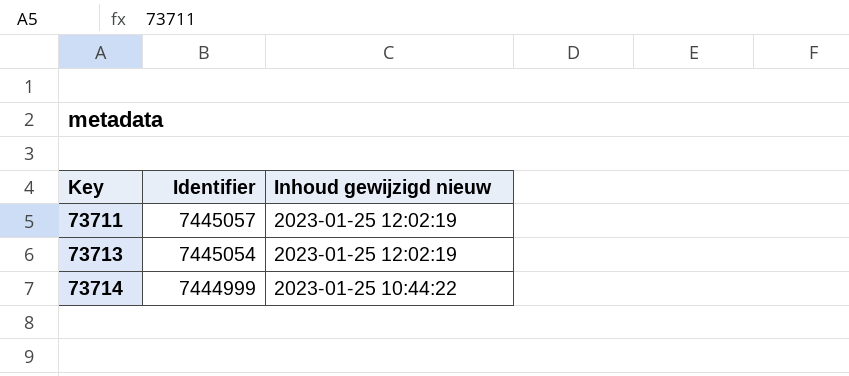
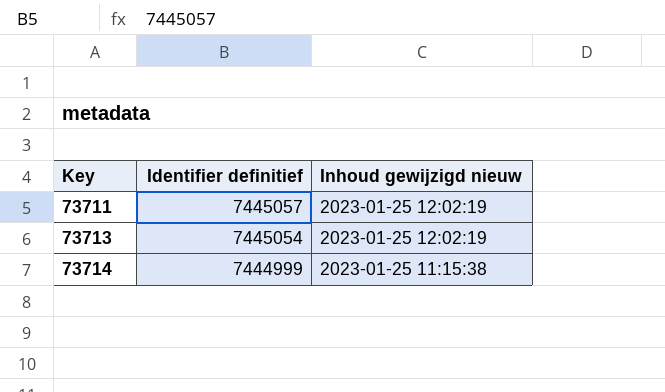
column name: Identifier -> Identifier definitief
73714 | Inhoud gewijzigd nieuw: 2023-01-25 10:44:22 -> 2023-01-25 11:15:38

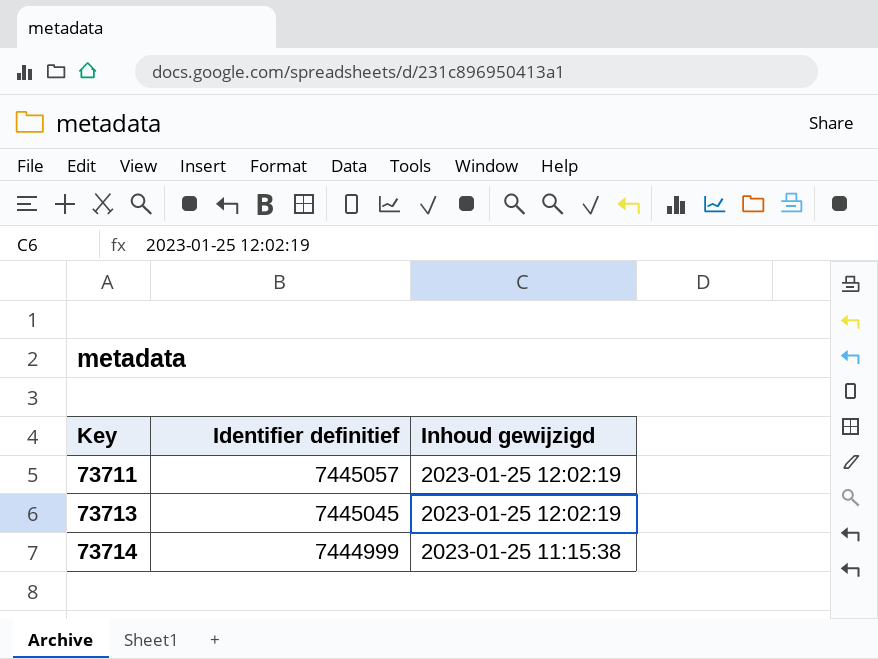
column name: Inhoud gewijzigd nieuw -> Inhoud gewijzigd
73713 | Identifier definitief: 7445054 -> 7445045

